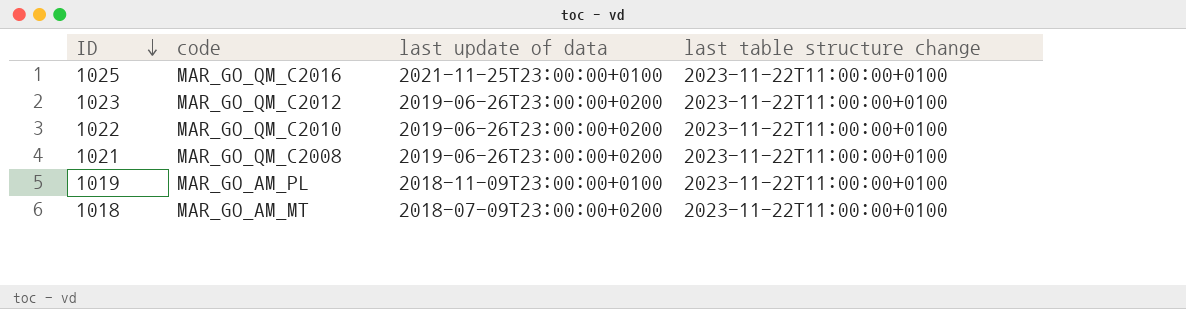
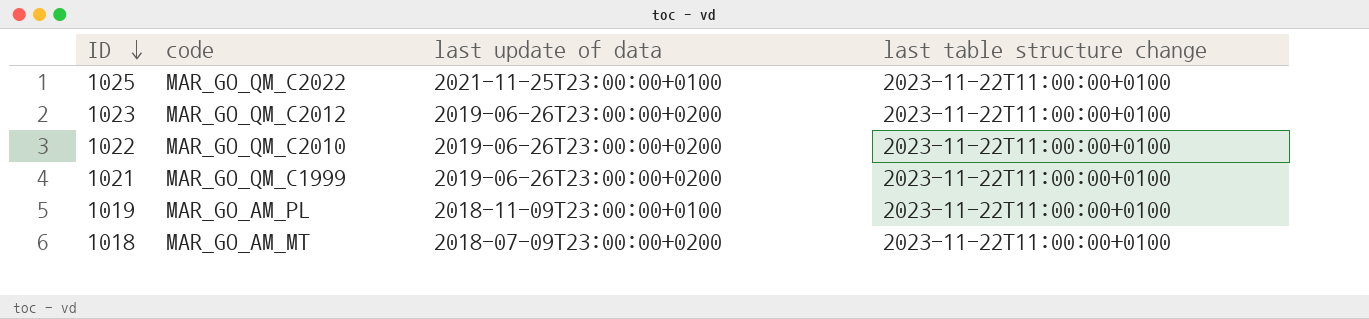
1025 | code: MAR_GO_QM_C2016 -> MAR_GO_QM_C2022
1021 | code: MAR_GO_QM_C2008 -> MAR_GO_QM_C1999

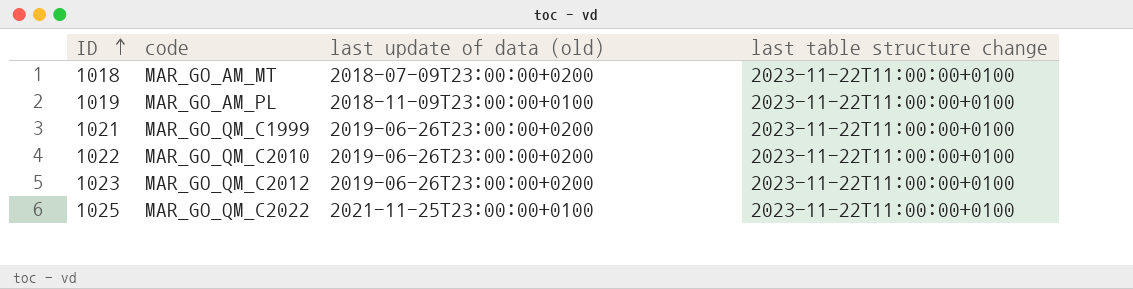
row order: ID descending -> ID ascending
column name: last update of data -> last update of data (old)

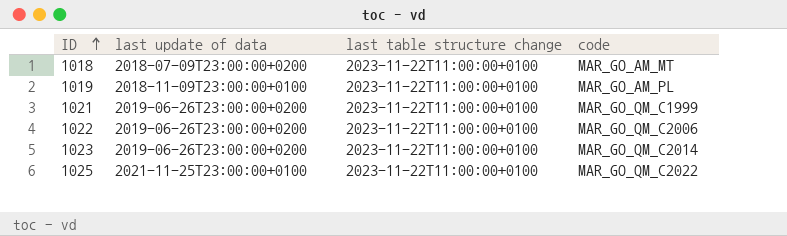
column name: last update of data (old) -> last update of data
column code | position: 2 -> 4
1022 | code: MAR_GO_QM_C2010 -> MAR_GO_QM_C2006
1023 | code: MAR_GO_QM_C2012 -> MAR_GO_QM_C2014

